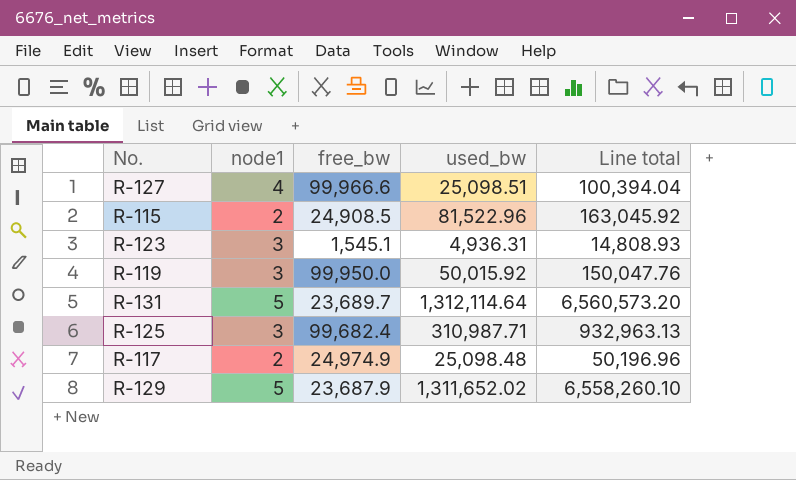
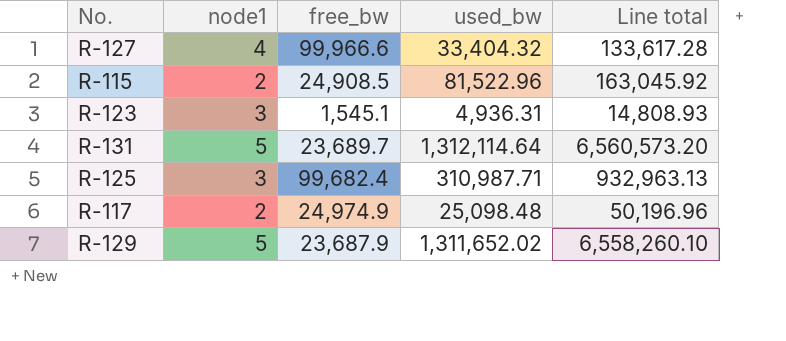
row R-119: 3 | 99,950.0 | 50,015.92 | 150,047.76 -> none
R-127 | used_bw: 25,098.51 -> 33,404.32
R-127 | Line total: 100,394.04 -> 133,617.28

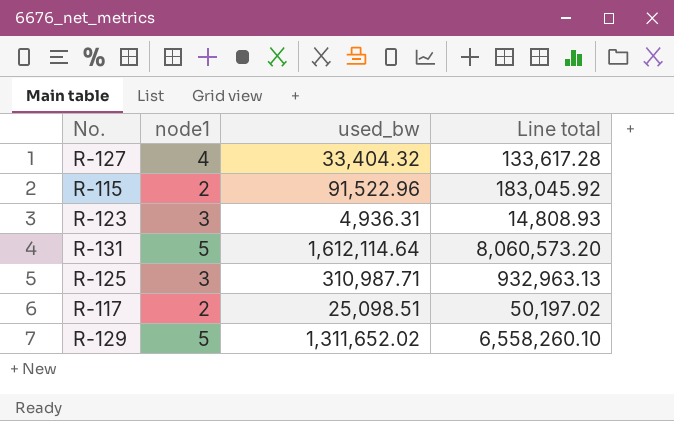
column free_bw | position: 3 -> none
R-115 | used_bw: 81,522.96 -> 91,522.96
R-115 | Line total: 163,045.92 -> 183,045.92
R-131 | used_bw: 1,312,114.64 -> 1,612,114.64
R-131 | Line total: 6,560,573.20 -> 8,060,573.20
R-117 | used_bw: 25,098.48 -> 25,098.51
R-117 | Line total: 50,196.96 -> 50,197.02

